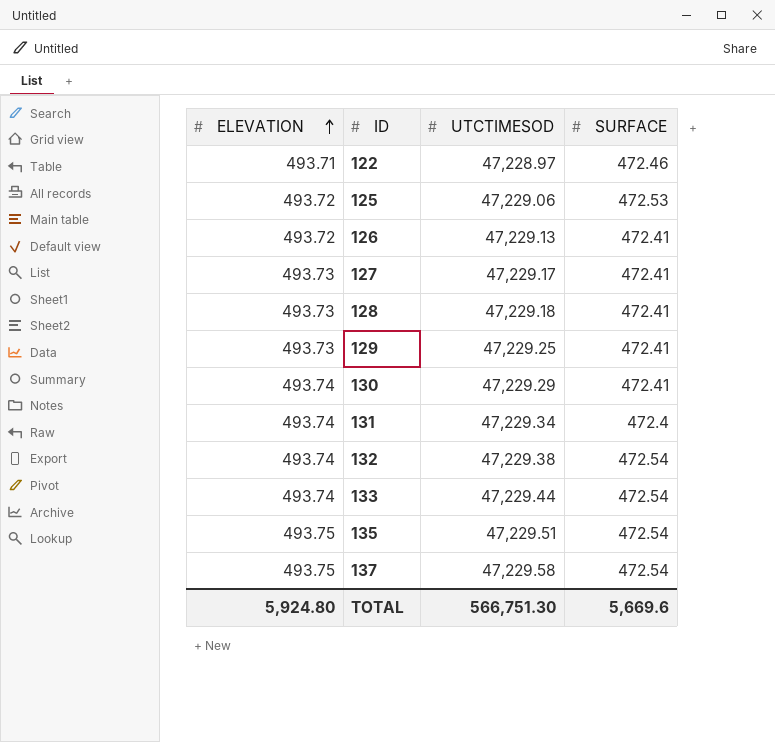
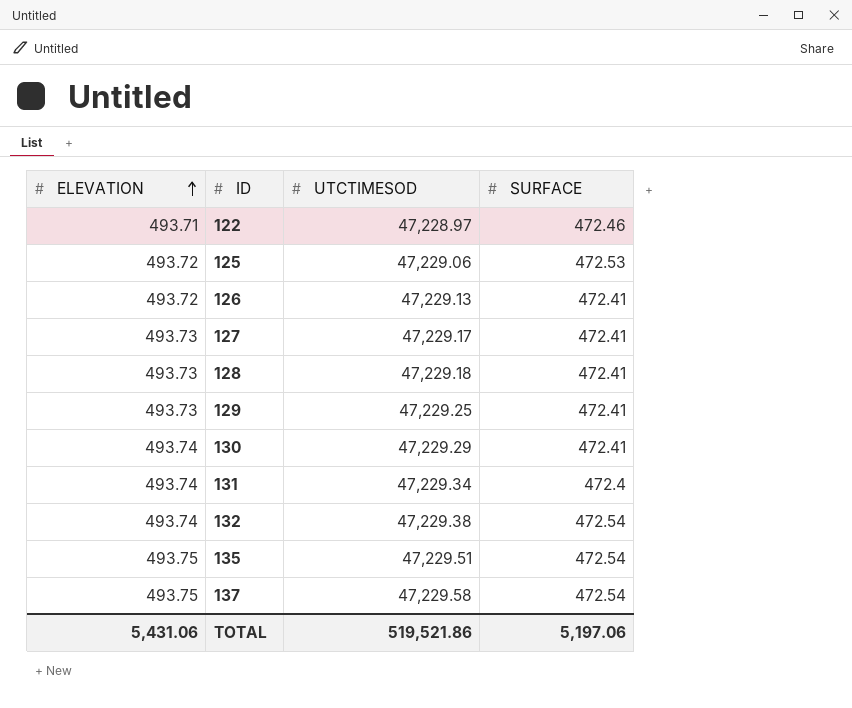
row 133: 493.74 | 47,229.44 | 472.54 -> none
TOTAL | ELEVATION: 5,924.80 -> 5,431.06
TOTAL | UTCTIMESOD: 566,751.30 -> 519,521.86
TOTAL | SURFACE: 5,669.6 -> 5,197.06

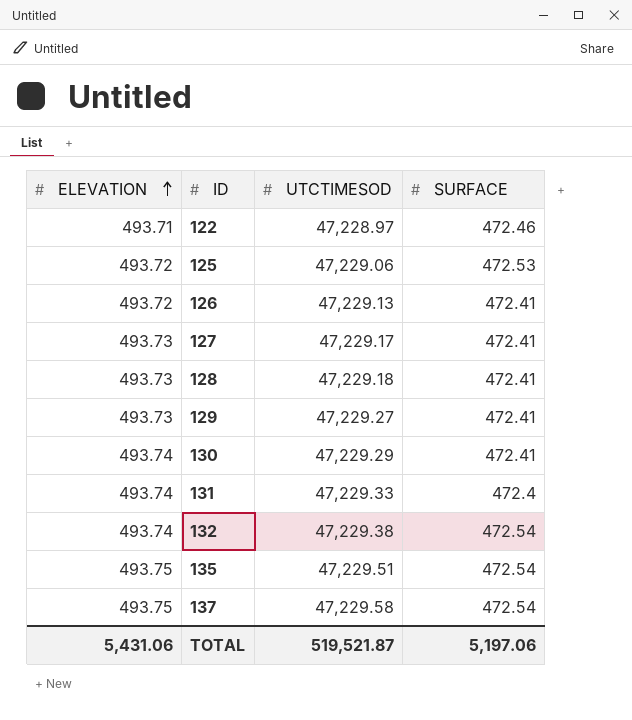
129 | UTCTIMESOD: 47,229.25 -> 47,229.27
131 | UTCTIMESOD: 47,229.34 -> 47,229.33
TOTAL | UTCTIMESOD: 519,521.86 -> 519,521.87

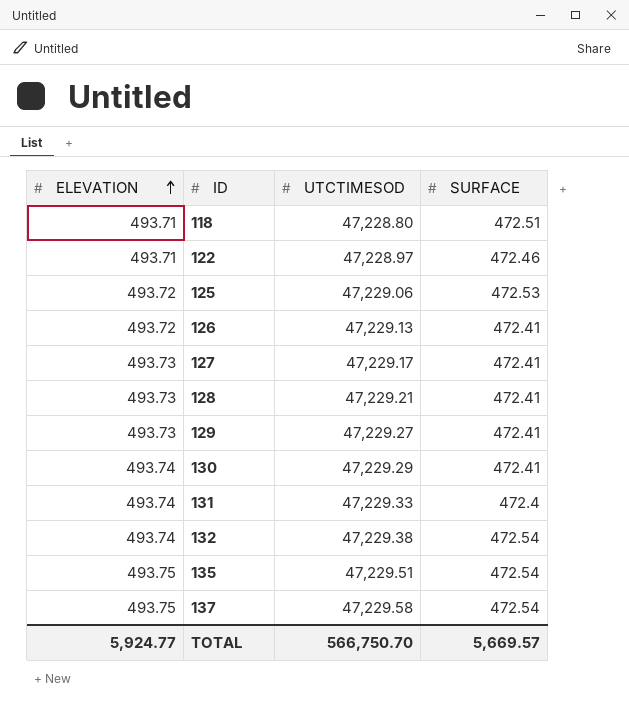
row 118: none -> 493.71 | 47,228.80 | 472.51
128 | UTCTIMESOD: 47,229.18 -> 47,229.21
TOTAL | ELEVATION: 5,431.06 -> 5,924.77
TOTAL | UTCTIMESOD: 519,521.87 -> 566,750.70
TOTAL | SURFACE: 5,197.06 -> 5,669.57

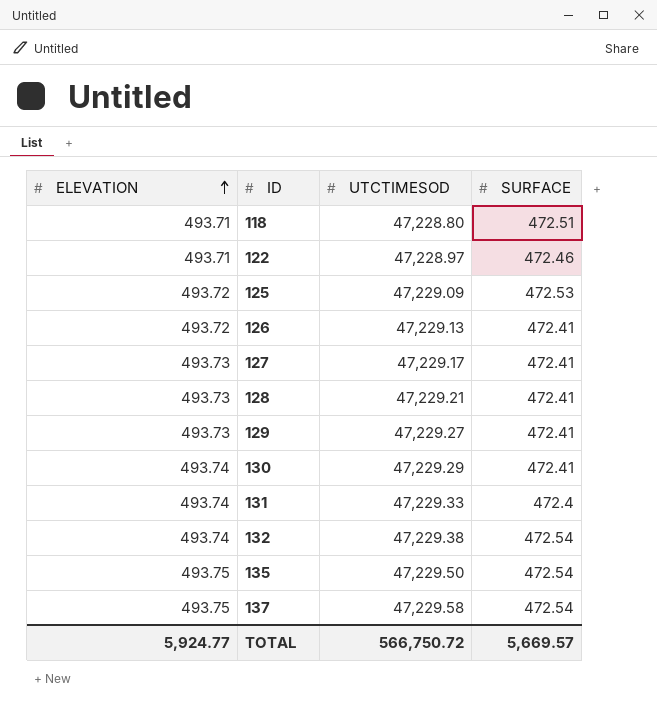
125 | UTCTIMESOD: 47,229.06 -> 47,229.09
135 | UTCTIMESOD: 47,229.51 -> 47,229.50
TOTAL | UTCTIMESOD: 566,750.70 -> 566,750.72

